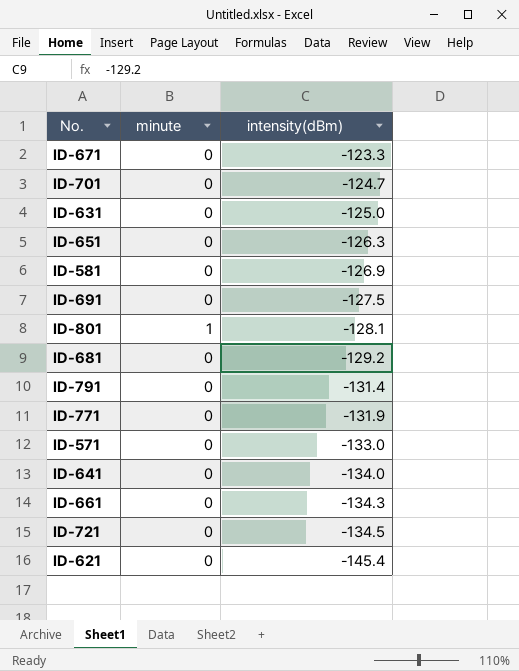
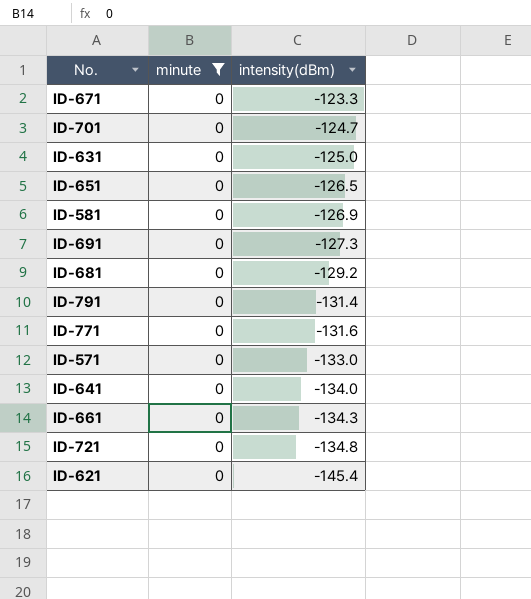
filter: none -> minute = 0
ID-651 | intensity(dBm): -126.3 -> -126.5
ID-691 | intensity(dBm): -127.5 -> -127.3
ID-771 | intensity(dBm): -131.9 -> -131.6
ID-721 | intensity(dBm): -134.5 -> -134.8

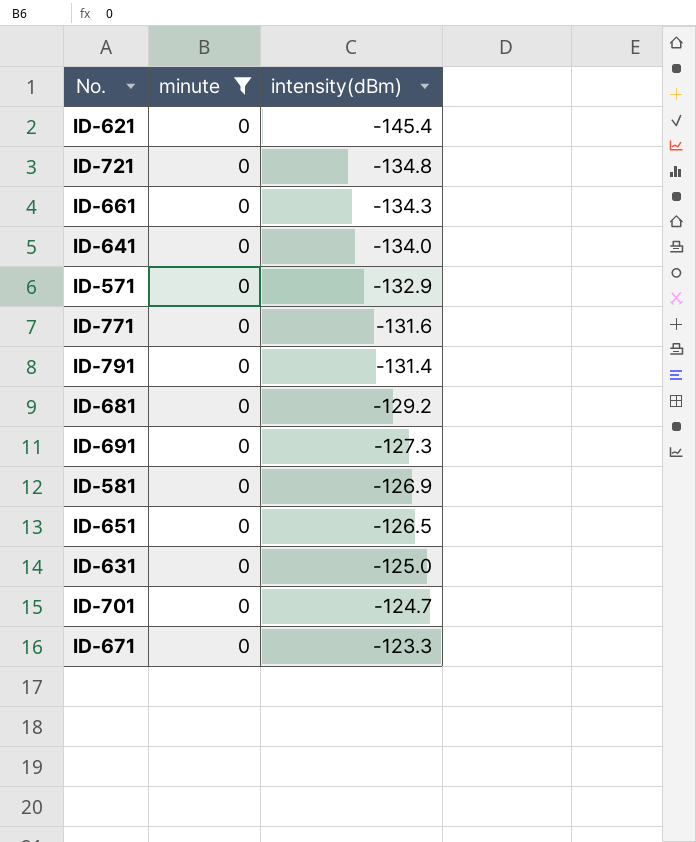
row order: intensity(dBm) descending -> intensity(dBm) ascending
ID-571 | intensity(dBm): -133.0 -> -132.9

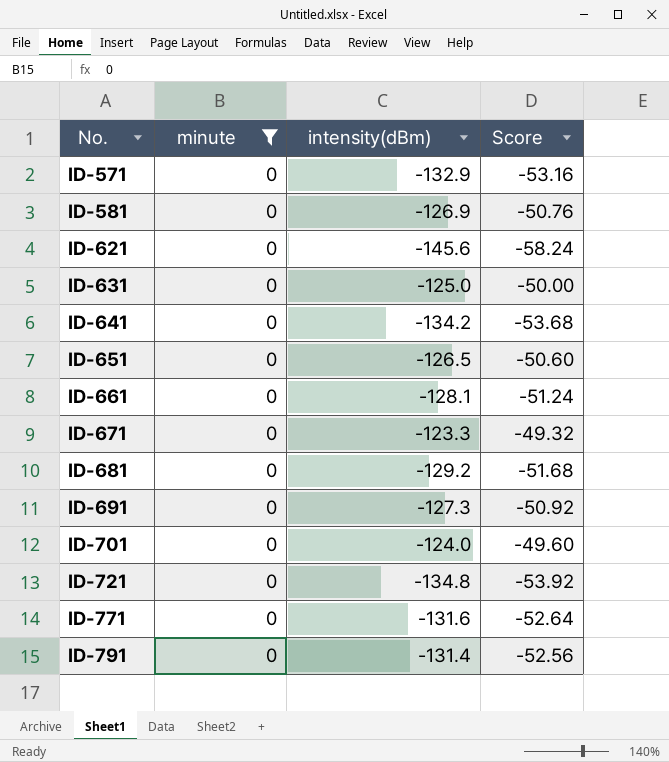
row order: intensity(dBm) ascending -> No. ascending
column Score | formula: none -> [intensity(dBm)] * 0.4
ID-621 | intensity(dBm): -145.4 -> -145.6
ID-641 | intensity(dBm): -134.0 -> -134.2
ID-661 | intensity(dBm): -134.3 -> -128.1
ID-701 | intensity(dBm): -124.7 -> -124.0

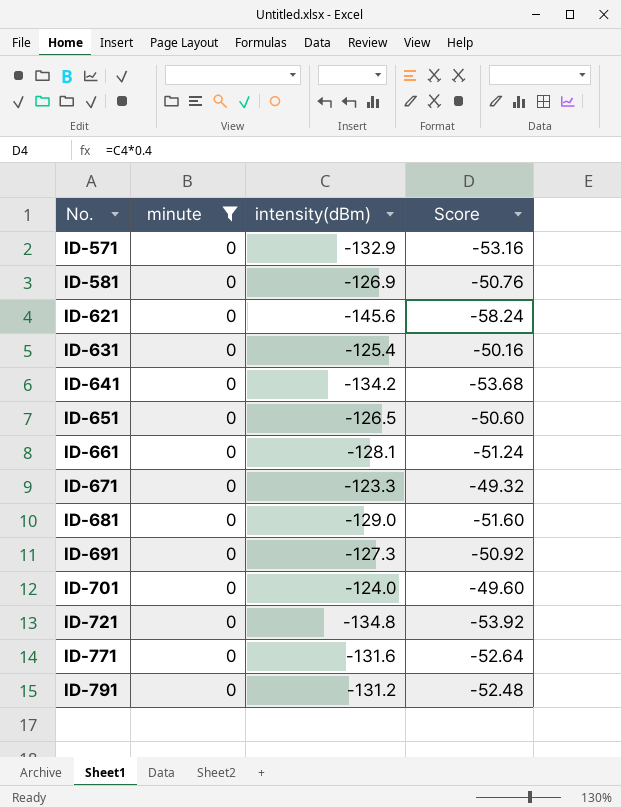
ID-631 | intensity(dBm): -125.0 -> -125.4
ID-631 | Score: -50.00 -> -50.16
ID-681 | intensity(dBm): -129.2 -> -129.0
ID-681 | Score: -51.68 -> -51.60
ID-791 | intensity(dBm): -131.4 -> -131.2
ID-791 | Score: -52.56 -> -52.48

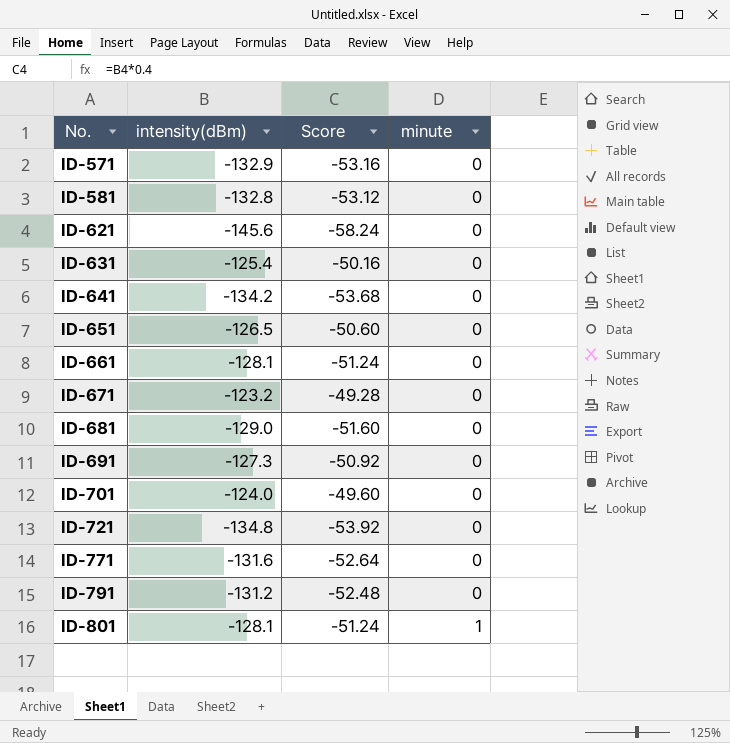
filter: minute = 0 -> none
column minute | position: 2 -> 4
ID-581 | intensity(dBm): -126.9 -> -132.8
ID-581 | Score: -50.76 -> -53.12
ID-671 | intensity(dBm): -123.3 -> -123.2
ID-671 | Score: -49.32 -> -49.28

